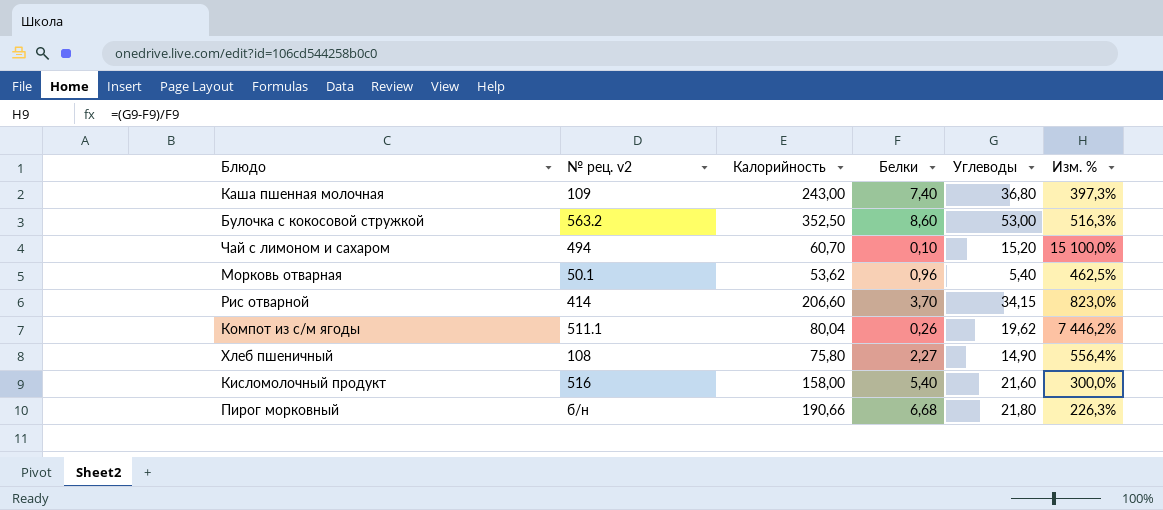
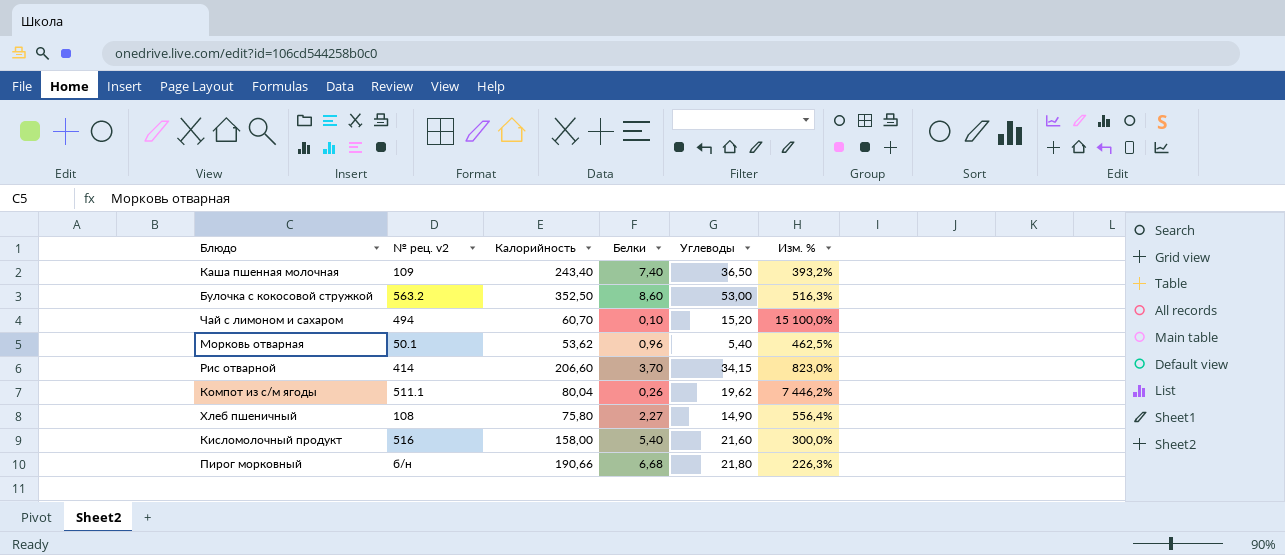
Каша пшенная молочная | Калорийность: 243,00 -> 243,40
Каша пшенная молочная | Углеводы: 36,80 -> 36,50
Каша пшенная молочная | Изм. %: 397,3% -> 393,2%

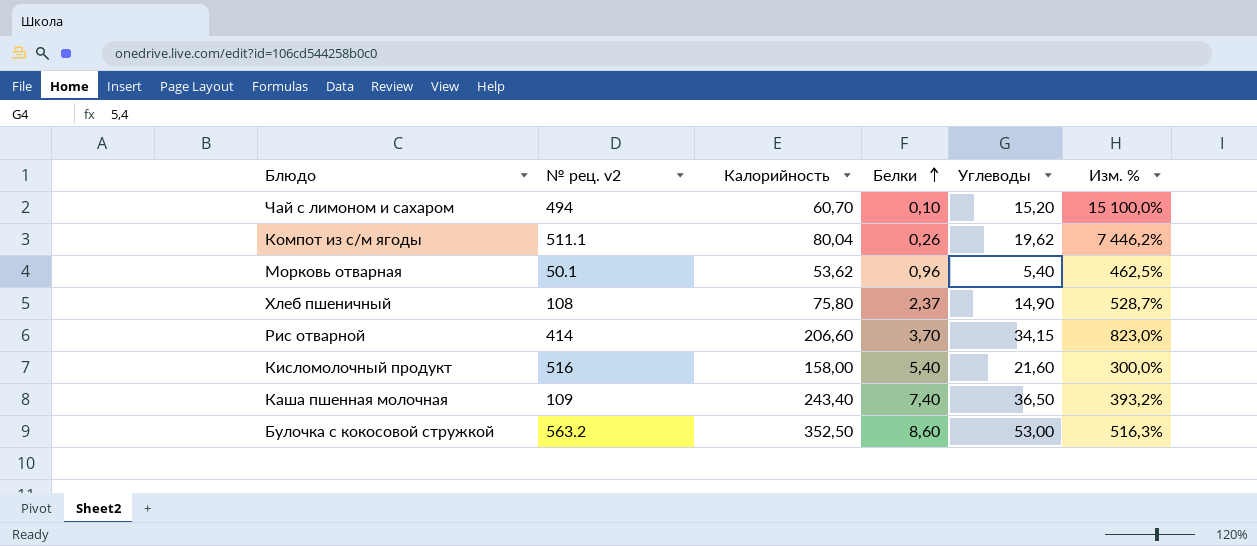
row order: none -> Белки ascending
row Пирог морковный: б/н | 190,66 | 6,68 | 21,80 | 226,3% -> none
Хлеб пшеничный | Белки: 2,27 -> 2,37
Хлеб пшеничный | Изм. %: 556,4% -> 528,7%

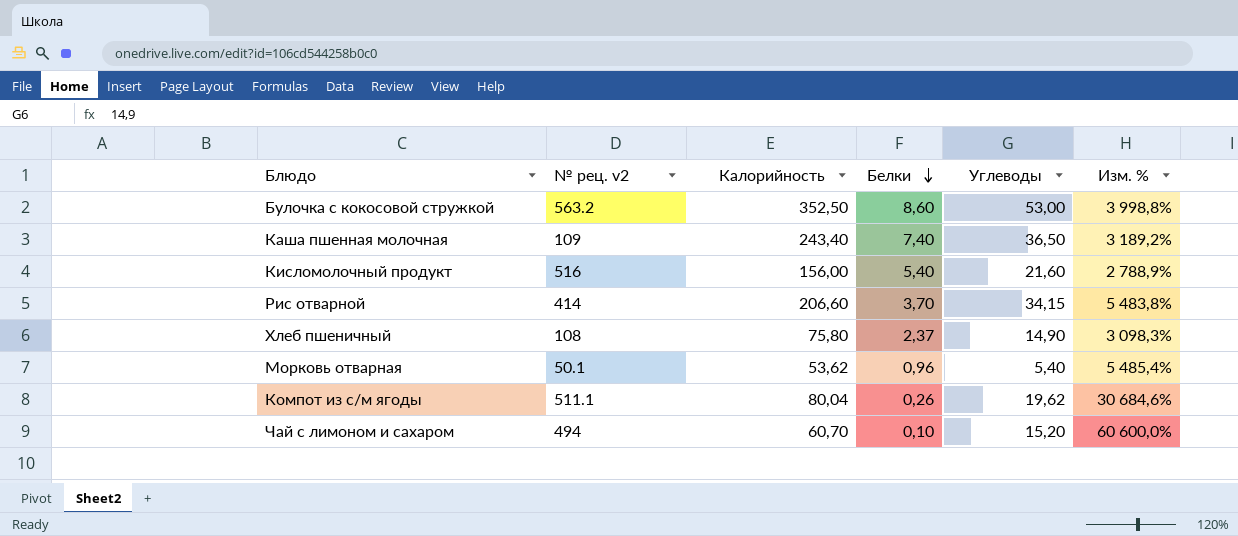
row order: Белки ascending -> Белки descending
column Изм. % | formula: ([Углеводы] - [Белки]) / [Белки] -> ([Калорийность] - [Белки]) / [Белки]
Кисломолочный продукт | Калорийность: 158,00 -> 156,00

